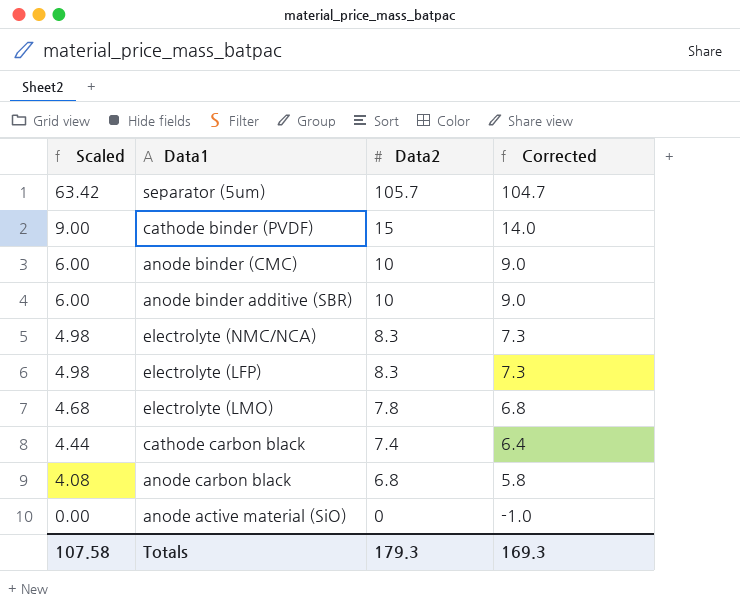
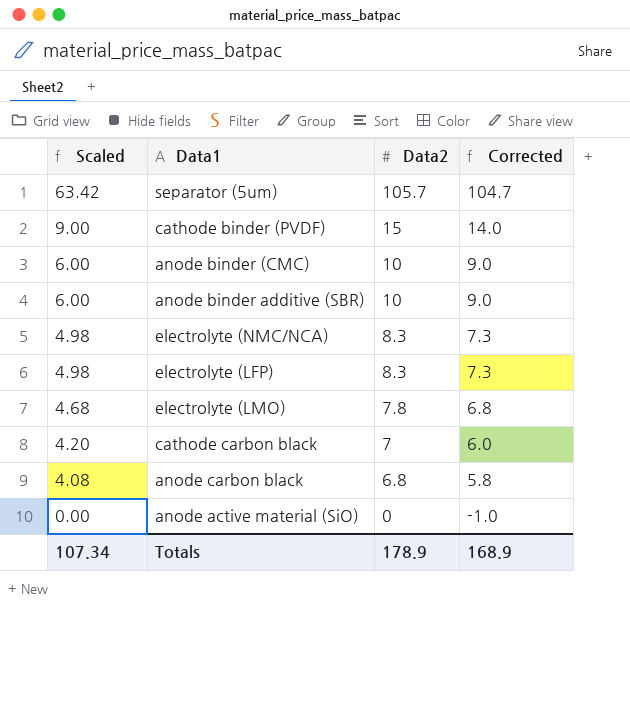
cathode carbon black | Scaled: 4.44 -> 4.20
cathode carbon black | Data2: 7.4 -> 7
cathode carbon black | Corrected: 6.4 -> 6.0
Totals | Scaled: 107.58 -> 107.34
Totals | Data2: 179.3 -> 178.9
Totals | Corrected: 169.3 -> 168.9

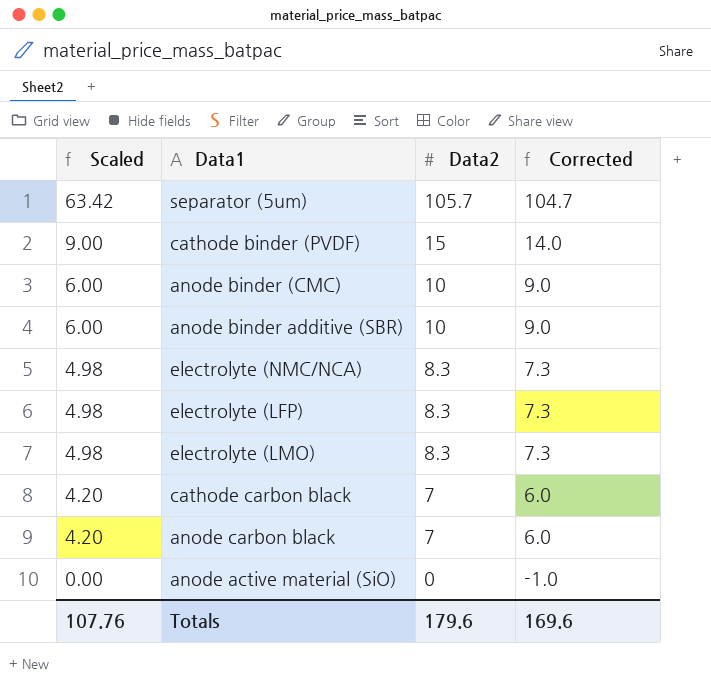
electrolyte (LMO) | Scaled: 4.68 -> 4.98
electrolyte (LMO) | Data2: 7.8 -> 8.3
electrolyte (LMO) | Corrected: 6.8 -> 7.3
anode carbon black | Scaled: 4.08 -> 4.20
anode carbon black | Data2: 6.8 -> 7
anode carbon black | Corrected: 5.8 -> 6.0
Totals | Scaled: 107.34 -> 107.76
Totals | Data2: 178.9 -> 179.6
Totals | Corrected: 168.9 -> 169.6

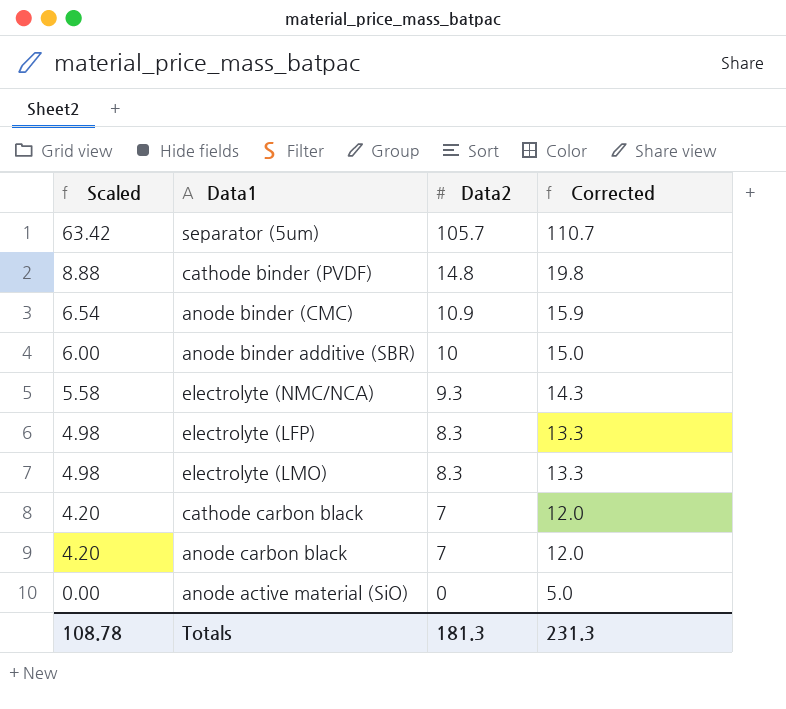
column Corrected | formula: [Data2] - 1 -> [Data2] + 5
cathode binder (PVDF) | Scaled: 9.00 -> 8.88
cathode binder (PVDF) | Data2: 15 -> 14.8
anode binder (CMC) | Scaled: 6.00 -> 6.54
anode binder (CMC) | Data2: 10 -> 10.9
electrolyte (NMC/NCA) | Scaled: 4.98 -> 5.58
electrolyte (NMC/NCA) | Data2: 8.3 -> 9.3
Totals | Scaled: 107.76 -> 108.78
Totals | Data2: 179.6 -> 181.3
Totals | Corrected: 169.6 -> 231.3

